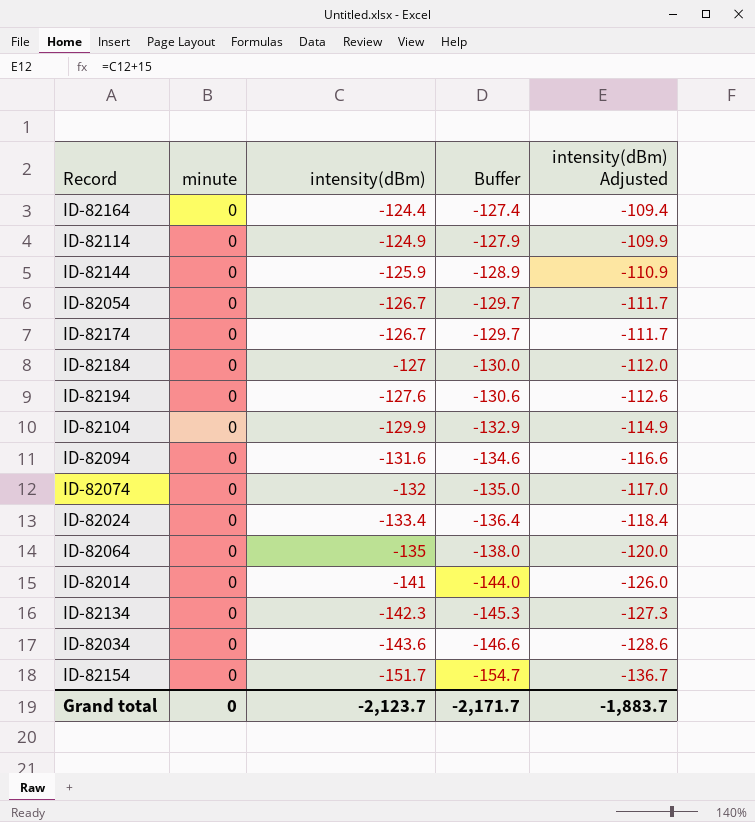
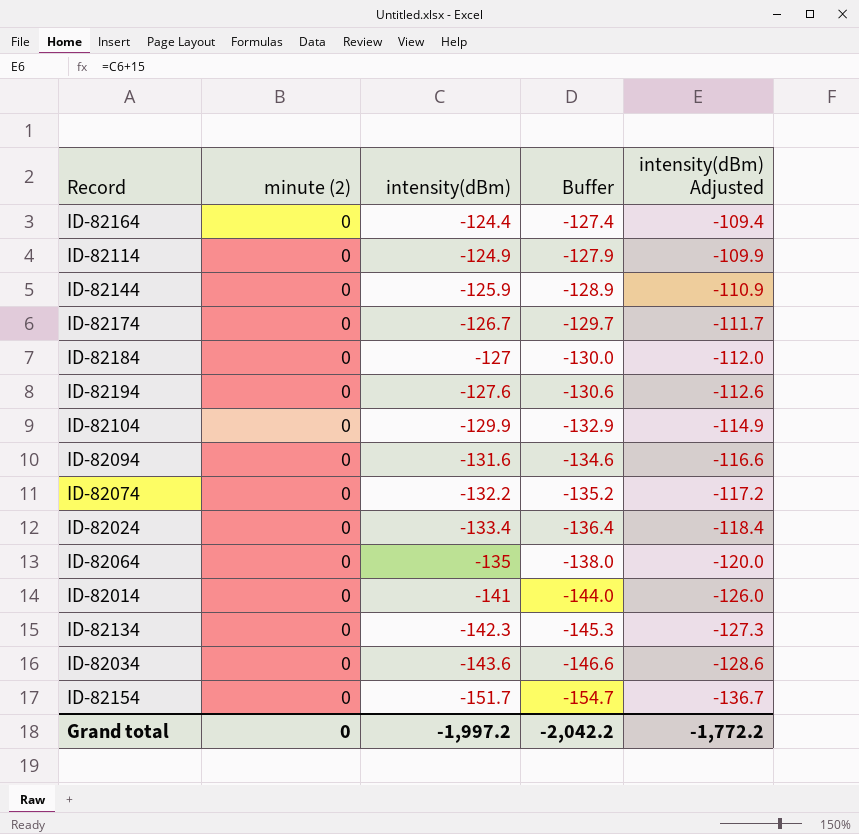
column name: minute -> minute (2)
row ID-82054: 0 | -126.7 | -129.7 | -111.7 -> none
ID-82074 | intensity(dBm): -132 -> -132.2
ID-82074 | Buffer: -135.0 -> -135.2
ID-82074 | intensity(dBm) Adjusted: -117.0 -> -117.2
Grand total | intensity(dBm): -2,123.7 -> -1,997.2
Grand total | Buffer: -2,171.7 -> -2,042.2
Grand total | intensity(dBm) Adjusted: -1,883.7 -> -1,772.2

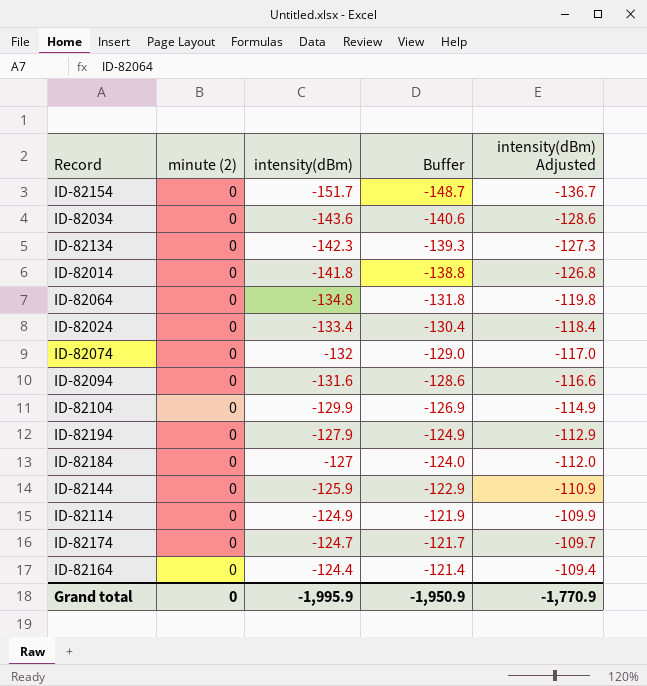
row order: intensity(dBm) descending -> intensity(dBm) ascending
column Buffer | formula: [intensity(dBm)] - 3 -> [intensity(dBm)] + 3
ID-82014 | intensity(dBm): -141 -> -141.8
ID-82014 | intensity(dBm) Adjusted: -126.0 -> -126.8
ID-82064 | intensity(dBm): -135 -> -134.8
ID-82064 | intensity(dBm) Adjusted: -120.0 -> -119.8
ID-82074 | intensity(dBm): -132.2 -> -132
ID-82074 | intensity(dBm) Adjusted: -117.2 -> -117.0
ID-82194 | intensity(dBm): -127.6 -> -127.9
ID-82194 | intensity(dBm) Adjusted: -112.6 -> -112.9
ID-82174 | intensity(dBm): -126.7 -> -124.7
ID-82174 | intensity(dBm) Adjusted: -111.7 -> -109.7
Grand total | intensity(dBm): -1,997.2 -> -1,995.9
Grand total | Buffer: -2,042.2 -> -1,950.9
Grand total | intensity(dBm) Adjusted: -1,772.2 -> -1,770.9

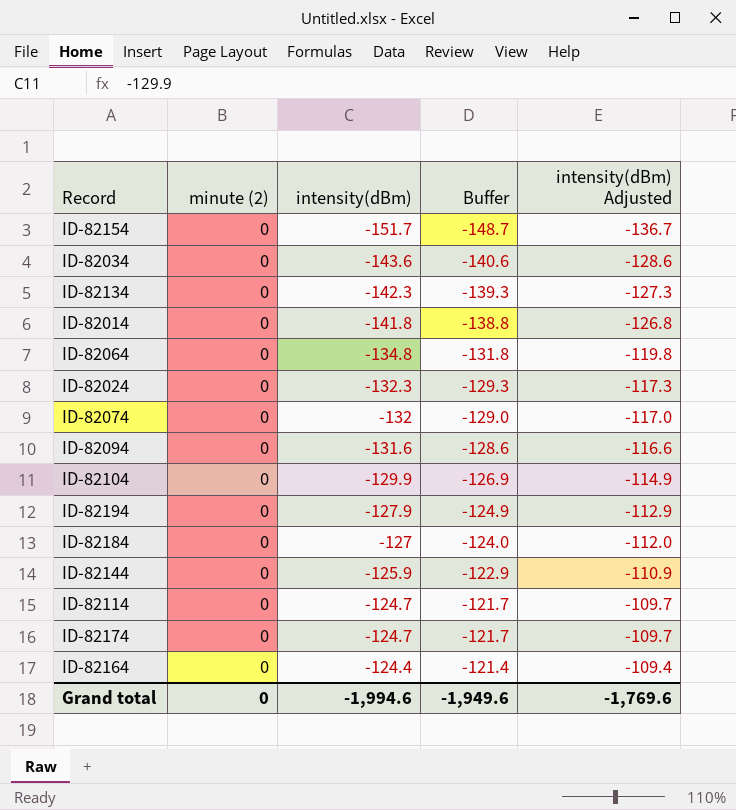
ID-82024 | intensity(dBm): -133.4 -> -132.3
ID-82024 | Buffer: -130.4 -> -129.3
ID-82024 | intensity(dBm) Adjusted: -118.4 -> -117.3
ID-82114 | intensity(dBm): -124.9 -> -124.7
ID-82114 | Buffer: -121.9 -> -121.7
ID-82114 | intensity(dBm) Adjusted: -109.9 -> -109.7
Grand total | intensity(dBm): -1,995.9 -> -1,994.6
Grand total | Buffer: -1,950.9 -> -1,949.6
Grand total | intensity(dBm) Adjusted: -1,770.9 -> -1,769.6

